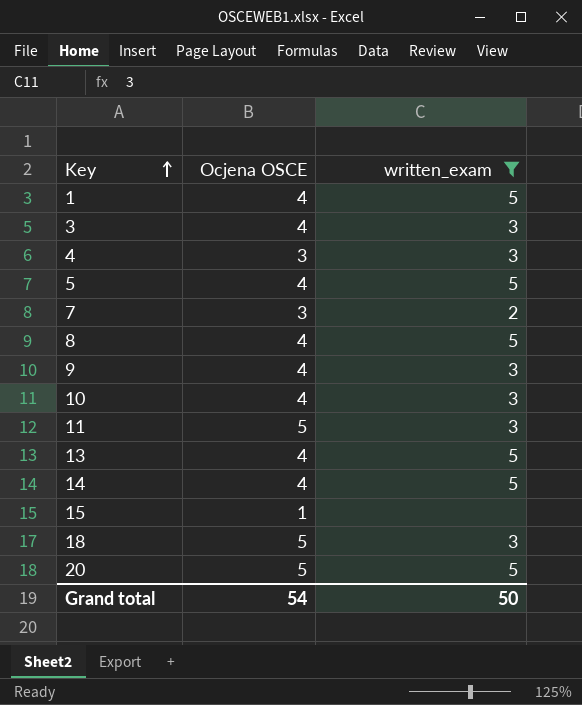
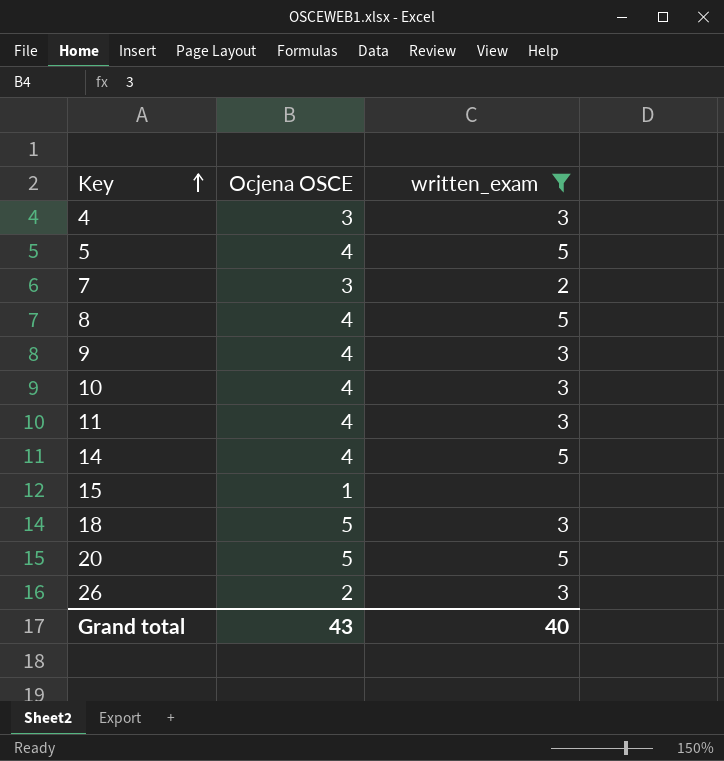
row 1: 4 | 5 -> none
row 3: 4 | 3 -> none
row 13: 4 | 5 -> none
11 | Ocjena OSCE: 5 -> 4
row 26: none -> 2 | 3
Grand total | Ocjena OSCE: 54 -> 43
Grand total | written_exam: 50 -> 40

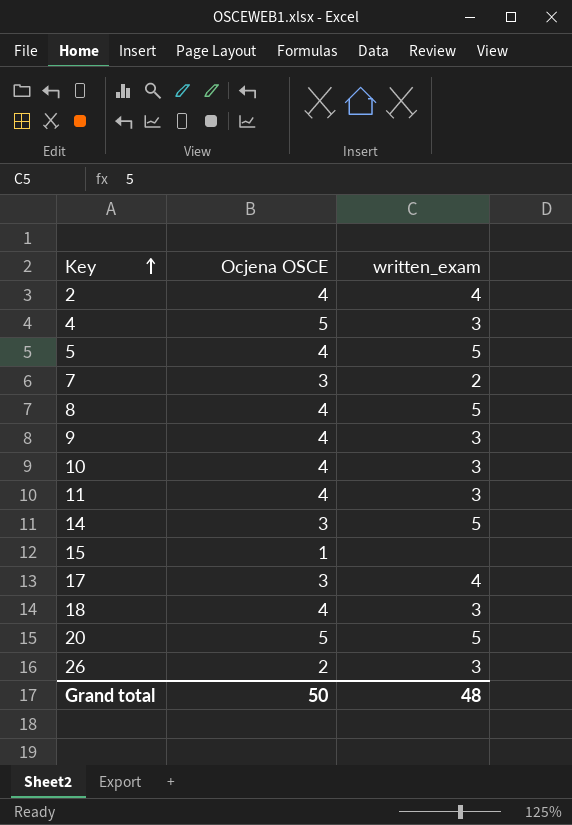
filter: written_exam != 4 -> none
4 | Ocjena OSCE: 3 -> 5
14 | Ocjena OSCE: 4 -> 3
18 | Ocjena OSCE: 5 -> 4
Grand total | Ocjena OSCE: 43 -> 50
Grand total | written_exam: 40 -> 48

